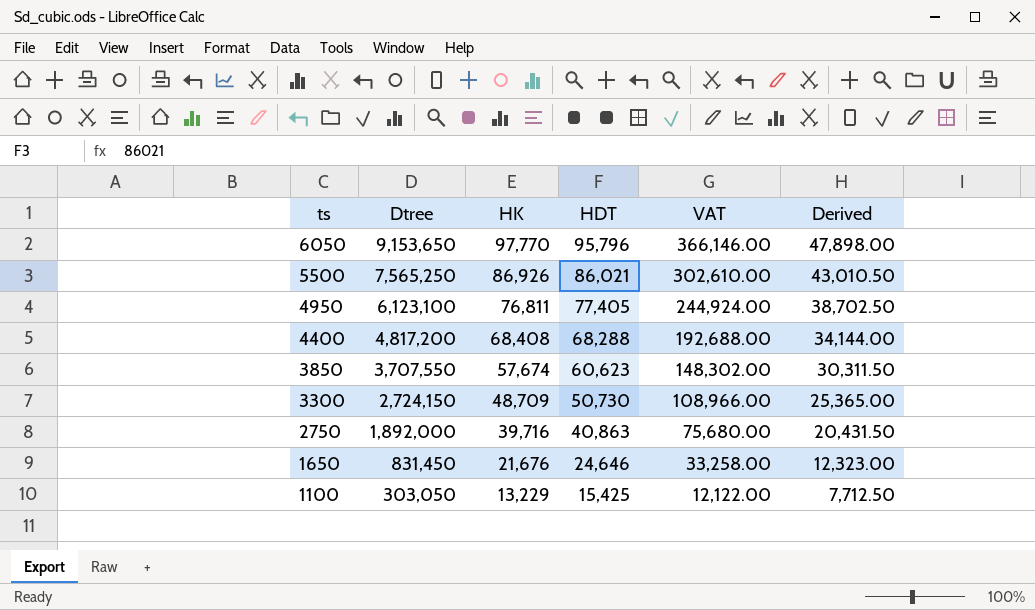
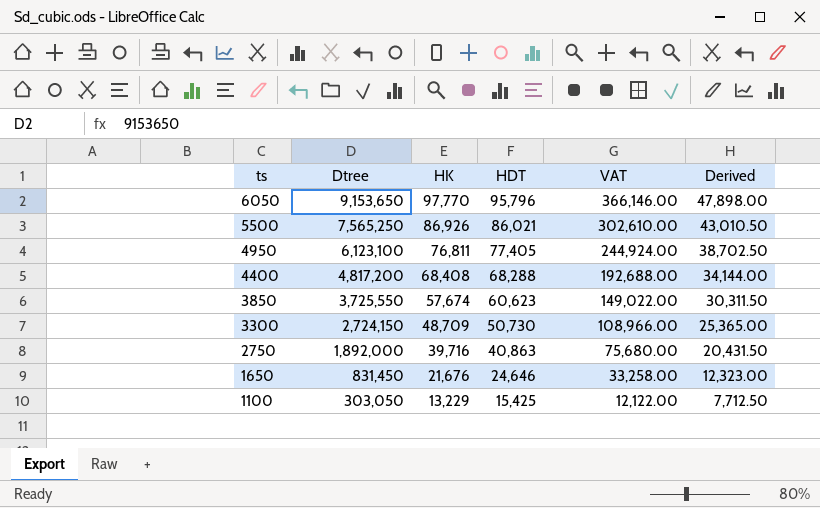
3850 | Dtree: 3,707,550 -> 3,725,550
3850 | VAT: 148,302.00 -> 149,022.00

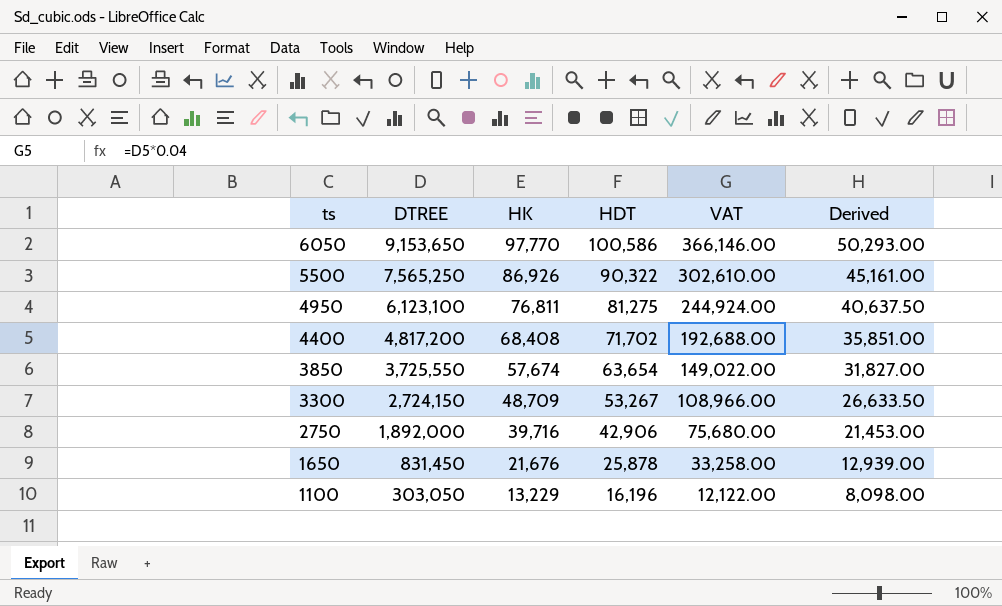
column name: Dtree -> DTREE
6050 | HDT: 95,796 -> 100,586
6050 | Derived: 47,898.00 -> 50,293.00
5500 | HDT: 86,021 -> 90,322
5500 | Derived: 43,010.50 -> 45,161.00
4950 | HDT: 77,405 -> 81,275
4950 | Derived: 38,702.50 -> 40,637.50
4400 | HDT: 68,288 -> 71,702
4400 | Derived: 34,144.00 -> 35,851.00
3850 | HDT: 60,623 -> 63,654
3850 | Derived: 30,311.50 -> 31,827.00
3300 | HDT: 50,730 -> 53,267
3300 | Derived: 25,365.00 -> 26,633.50
2750 | HDT: 40,863 -> 42,906
2750 | Derived: 20,431.50 -> 21,453.00
1650 | HDT: 24,646 -> 25,878
1650 | Derived: 12,323.00 -> 12,939.00
1100 | HDT: 15,425 -> 16,196
1100 | Derived: 7,712.50 -> 8,098.00

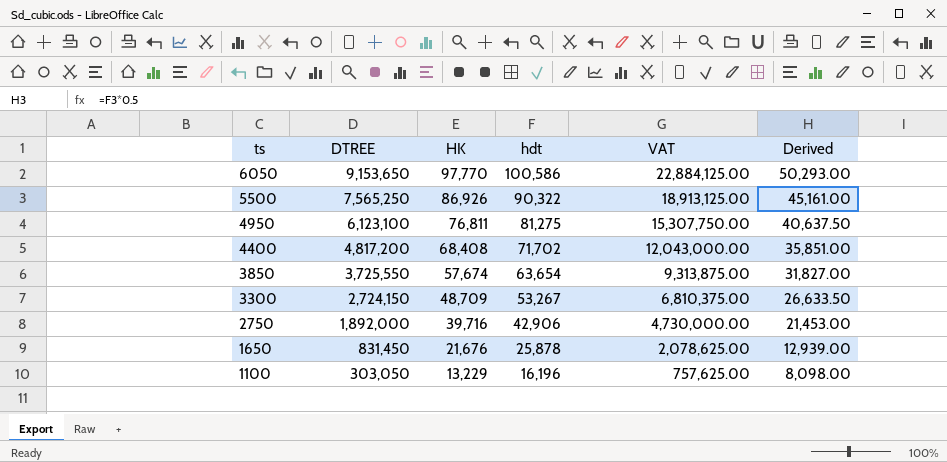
column name: HDT -> hdt
column VAT | formula: [DTREE] * 0.04 -> [DTREE] * 2.5

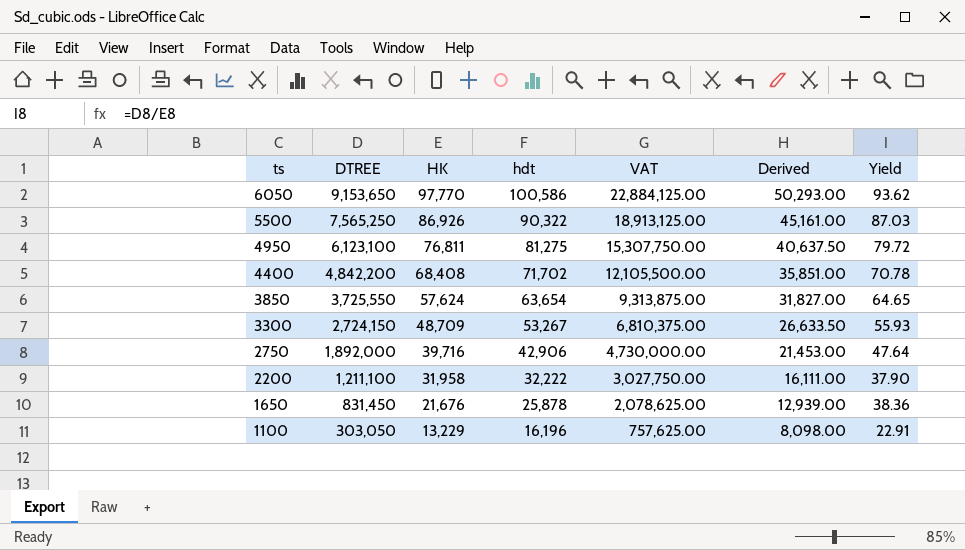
column Yield | formula: none -> [DTREE] / [HK]
4400 | DTREE: 4,817,200 -> 4,842,200
4400 | VAT: 12,043,000.00 -> 12,105,500.00
3850 | HK: 57,674 -> 57,624
row 2200: none -> 1,211,100 | 31,958 | 32,222 | 3,027,750.00 | 16,111.00 | 37.90

